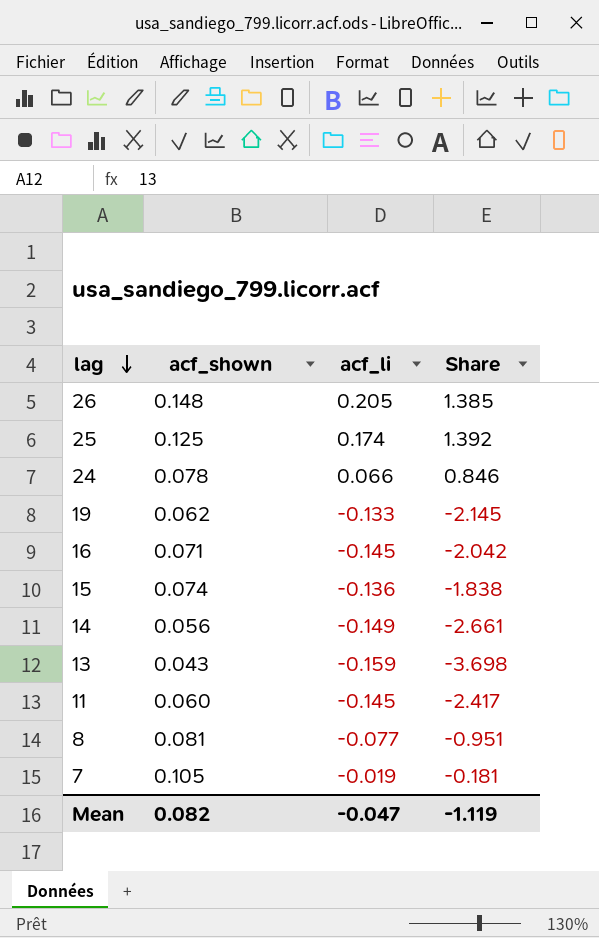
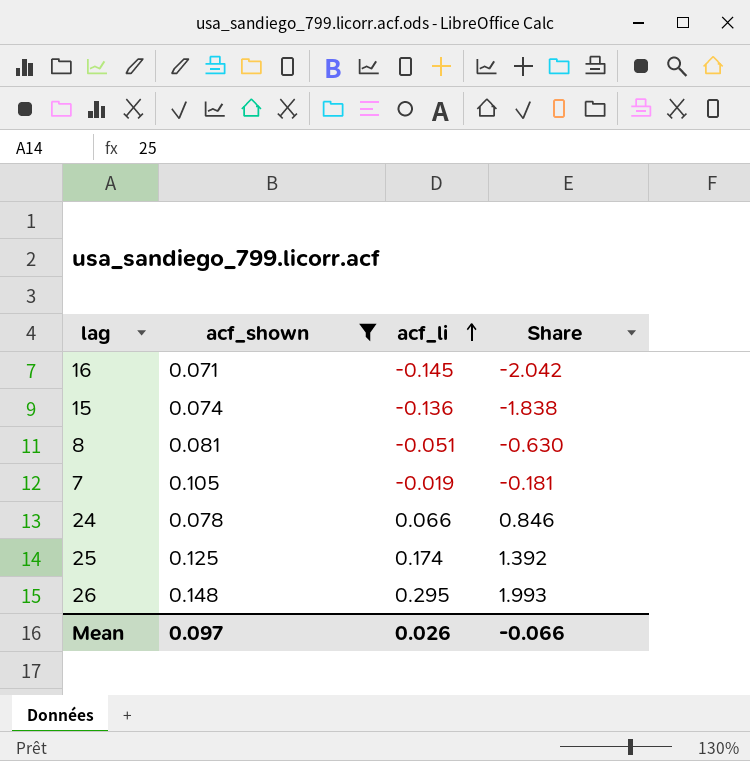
filter: none -> acf_shown >= 0.071
row order: lag descending -> acf_li ascending
8 | acf_li: -0.077 -> -0.051
8 | Share: -0.951 -> -0.630
26 | acf_li: 0.205 -> 0.295
26 | Share: 1.385 -> 1.993
Mean | acf_shown: 0.082 -> 0.097
Mean | acf_li: -0.047 -> 0.026
Mean | Share: -1.119 -> -0.066

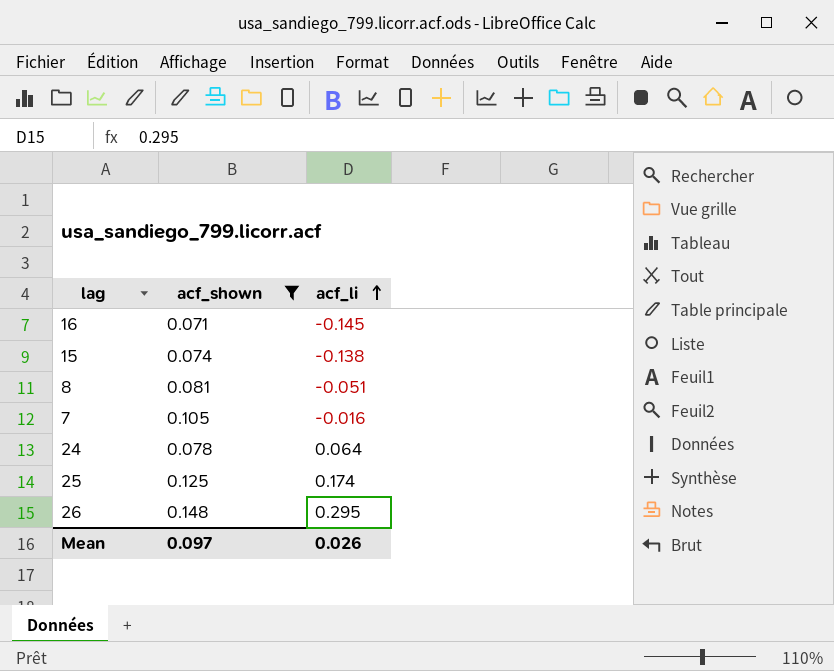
column Share | formula: [acf_li] / [acf_shown] -> none
15 | acf_li: -0.136 -> -0.138
7 | acf_li: -0.019 -> -0.016
24 | acf_li: 0.066 -> 0.064

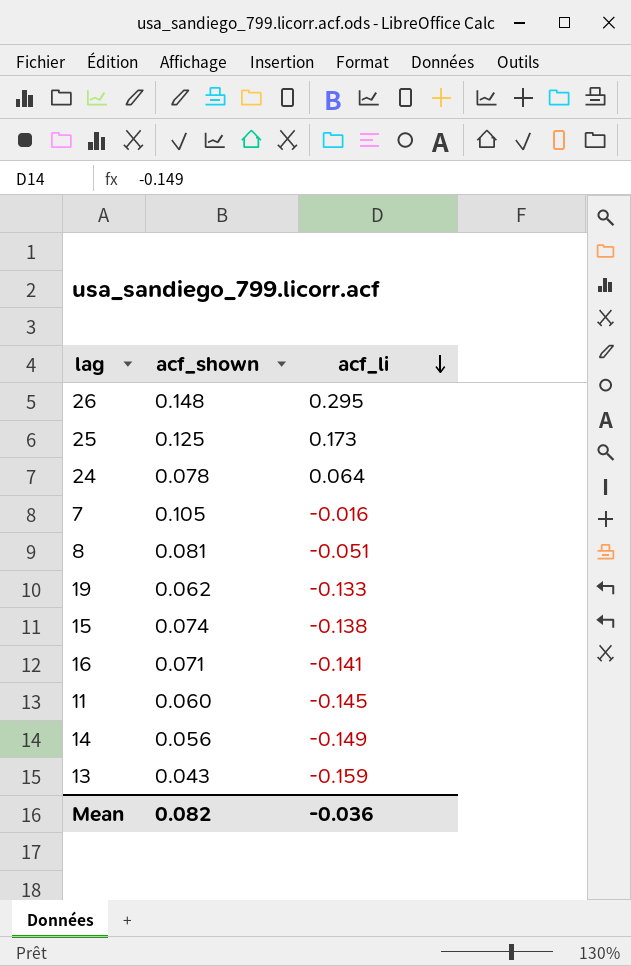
filter: acf_shown >= 0.071 -> none
row order: acf_li ascending -> acf_li descending
25 | acf_li: 0.174 -> 0.173
16 | acf_li: -0.145 -> -0.141
Mean | acf_shown: 0.097 -> 0.082
Mean | acf_li: 0.026 -> -0.036

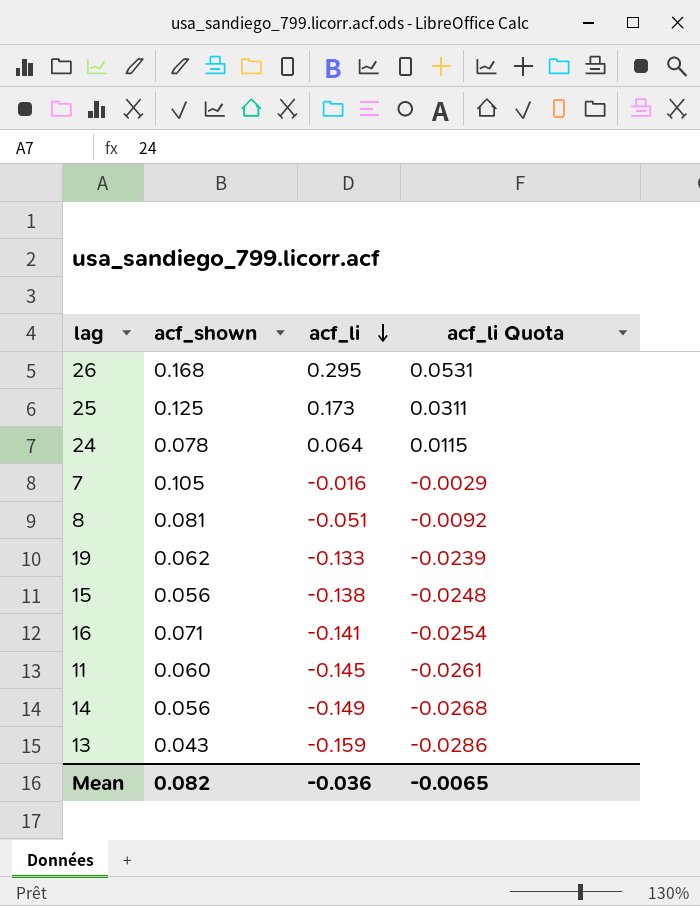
column acf_li Quota | formula: none -> [acf_li] * 0.18
26 | acf_shown: 0.148 -> 0.168
15 | acf_shown: 0.074 -> 0.056

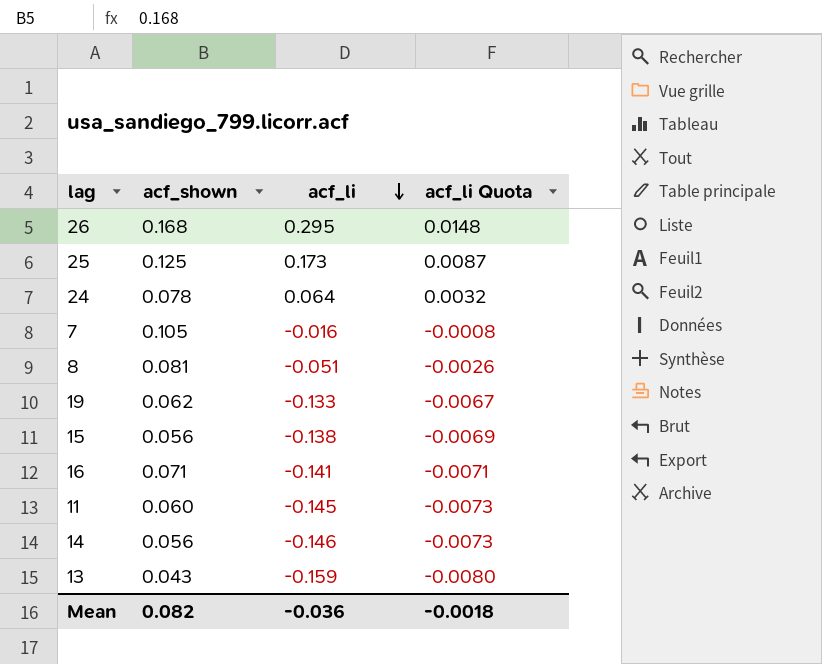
column acf_li Quota | formula: [acf_li] * 0.18 -> [acf_li] * 0.05
14 | acf_li: -0.149 -> -0.146
Mean | acf_li Quota: -0.0065 -> -0.0018

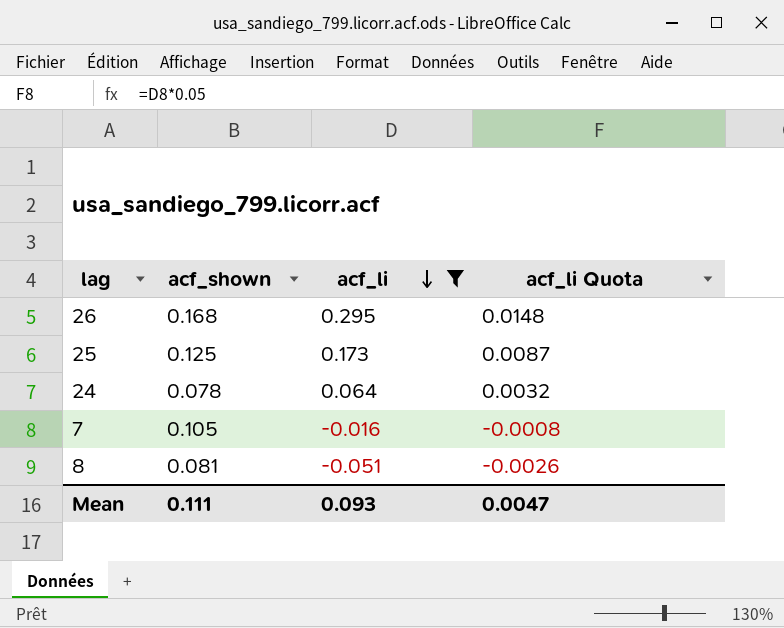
filter: none -> acf_li >= -0.051
Mean | acf_shown: 0.082 -> 0.111
Mean | acf_li: -0.036 -> 0.093
Mean | acf_li Quota: -0.0018 -> 0.0047

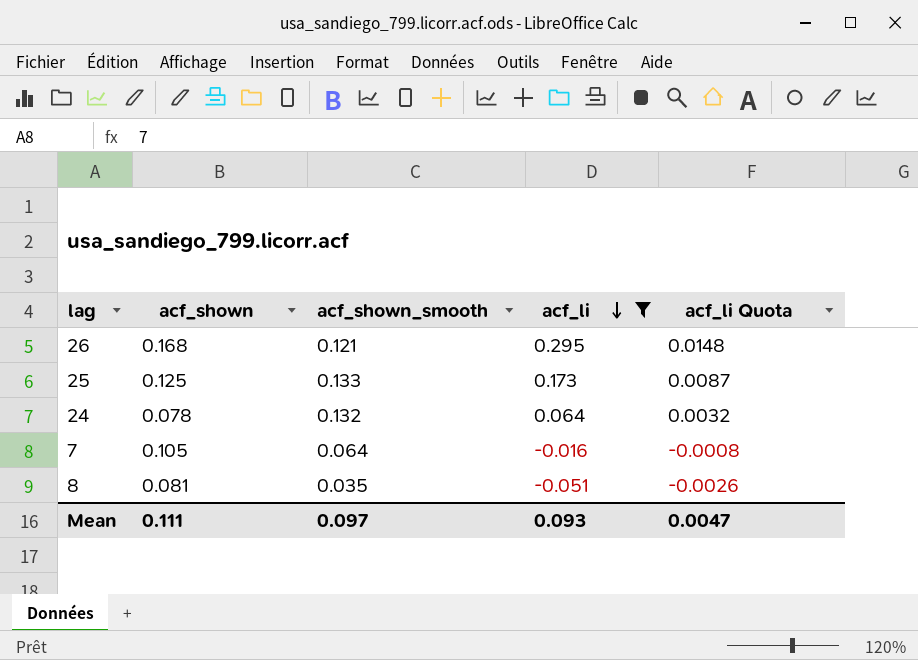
column acf_shown_smooth | position: none -> 3

